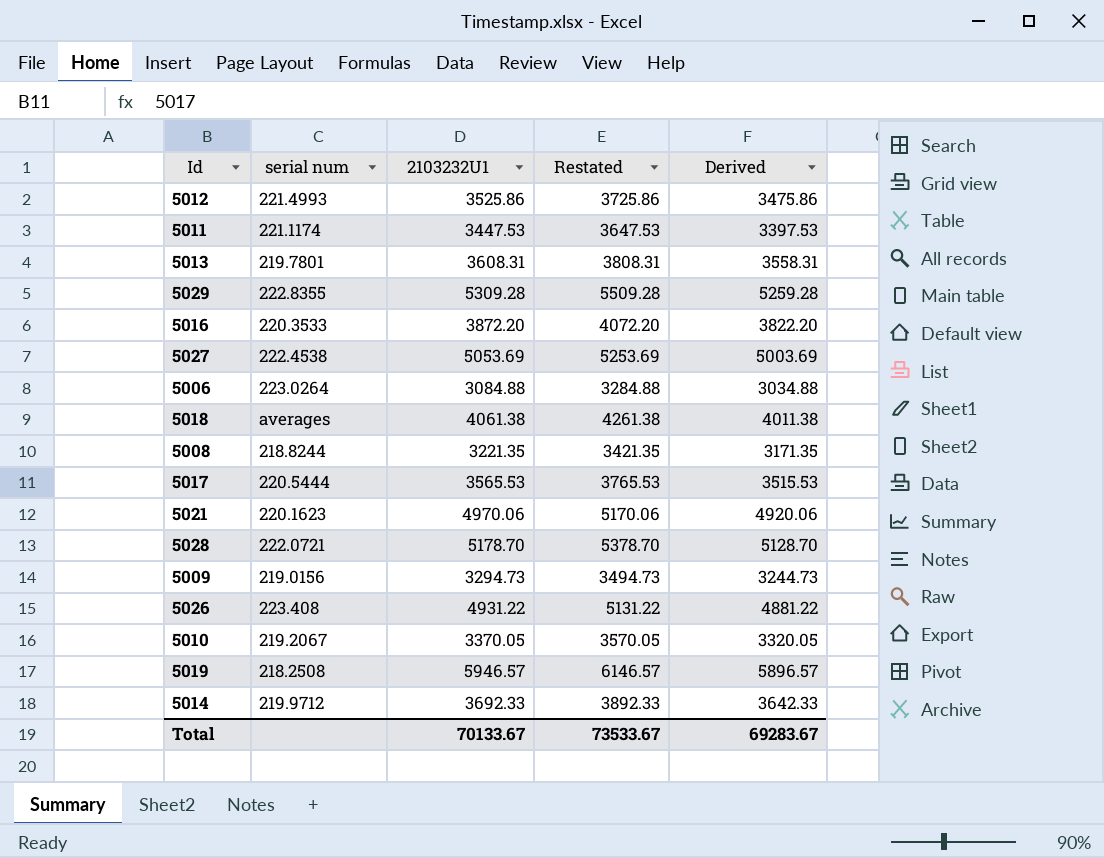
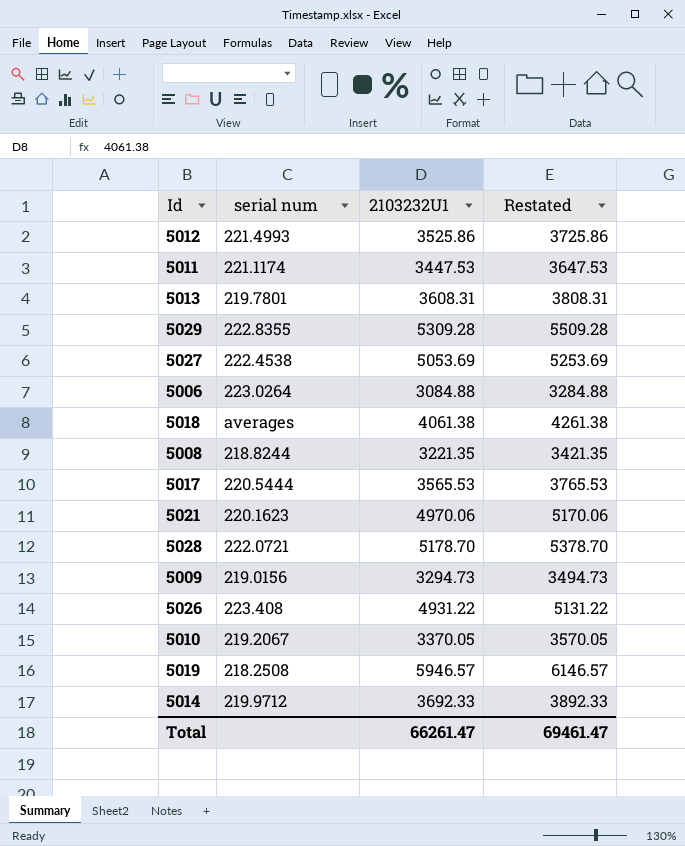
column Derived | formula: [2103232U1] - 50 -> none
row 5016: 220.3533 | 3872.20 | 4072.20 | 3822.20 -> none
Total | 2103232U1: 70133.67 -> 66261.47
Total | Restated: 73533.67 -> 69461.47

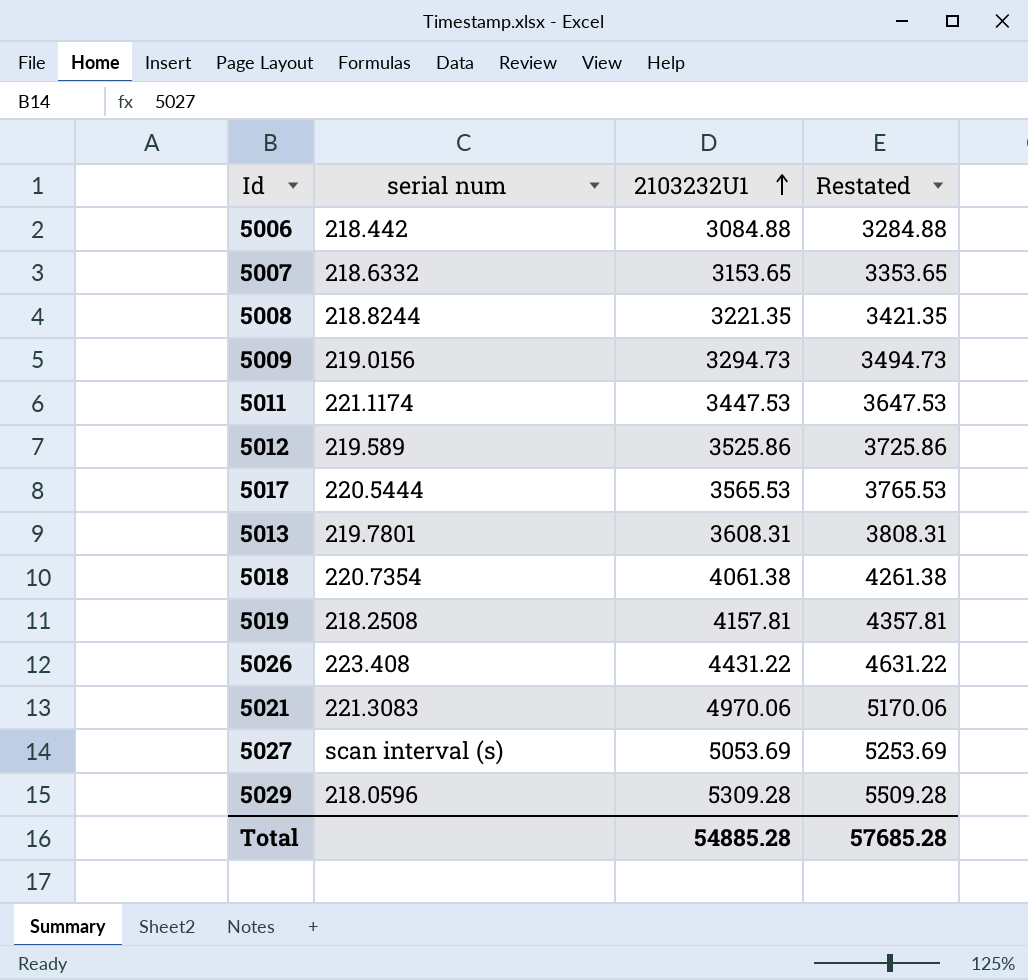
row order: none -> 2103232U1 ascending
row 5028: 222.0721 | 5178.70 | 5378.70 -> none
row 5010: 219.2067 | 3370.05 | 3570.05 -> none
row 5014: 219.9712 | 3692.33 | 3892.33 -> none
5006 | serial num: 223.0264 -> 218.442
row 5007: none -> 218.6332 | 3153.65 | 3353.65
5012 | serial num: 221.4993 -> 219.589
5018 | serial num: averages -> 220.7354
5019 | 2103232U1: 5946.57 -> 4157.81
5019 | Restated: 6146.57 -> 4357.81
5026 | 2103232U1: 4931.22 -> 4431.22
5026 | Restated: 5131.22 -> 4631.22
5021 | serial num: 220.1623 -> 221.3083
5027 | serial num: 222.4538 -> scan interval (s)
5029 | serial num: 222.8355 -> 218.0596
Total | 2103232U1: 66261.47 -> 54885.28
Total | Restated: 69461.47 -> 57685.28

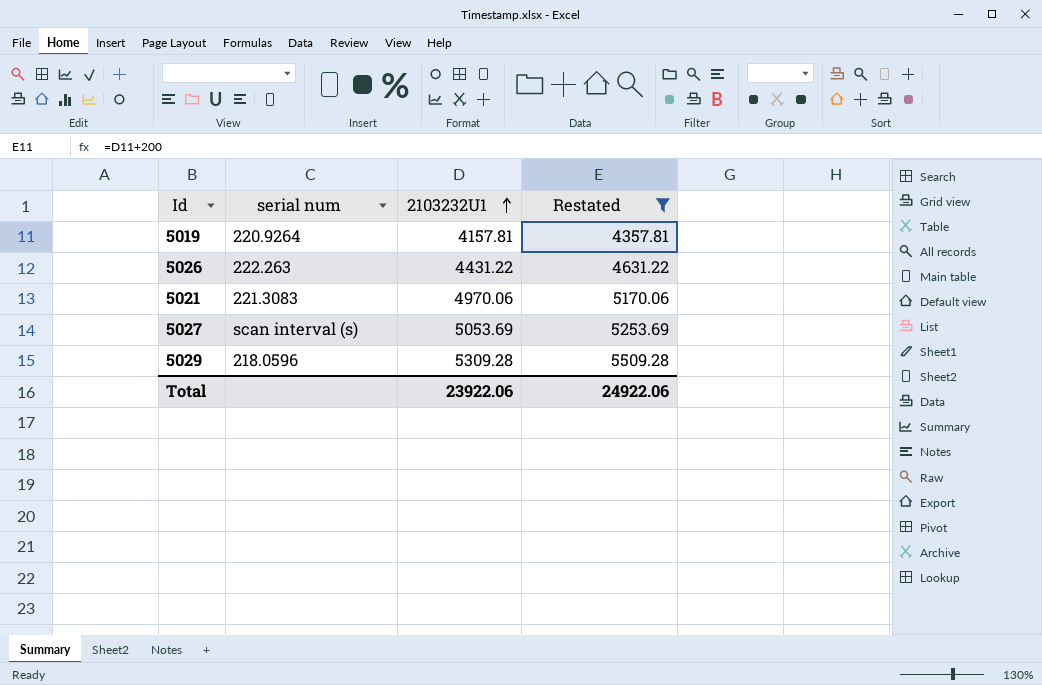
filter: none -> Restated >= 4357.81
5019 | serial num: 218.2508 -> 220.9264
5026 | serial num: 223.408 -> 222.263
Total | 2103232U1: 54885.28 -> 23922.06
Total | Restated: 57685.28 -> 24922.06

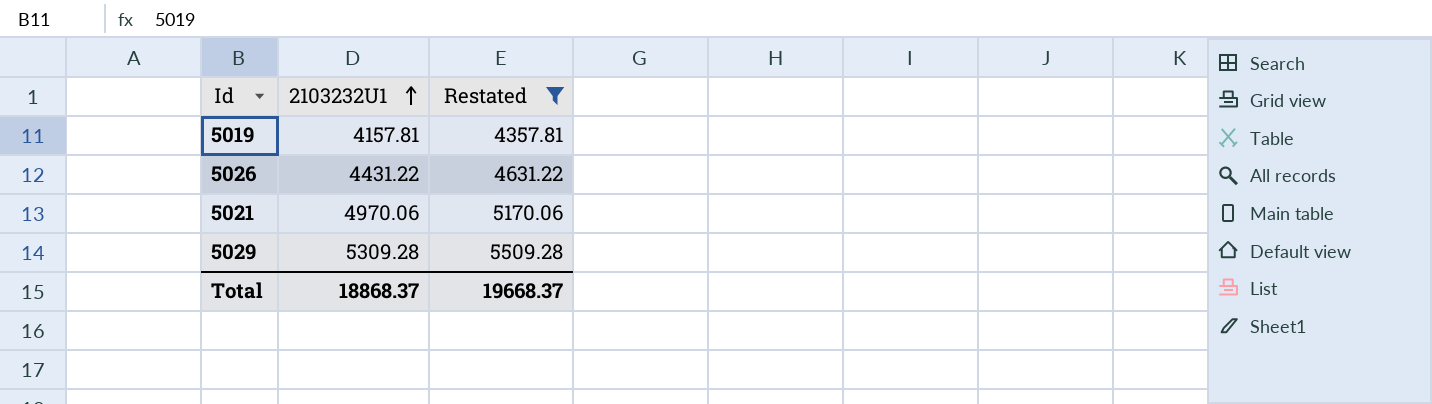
column serial num | position: 2 -> none
row 5027: scan interval (s) | 5053.69 | 5253.69 -> none
Total | 2103232U1: 23922.06 -> 18868.37
Total | Restated: 24922.06 -> 19668.37

